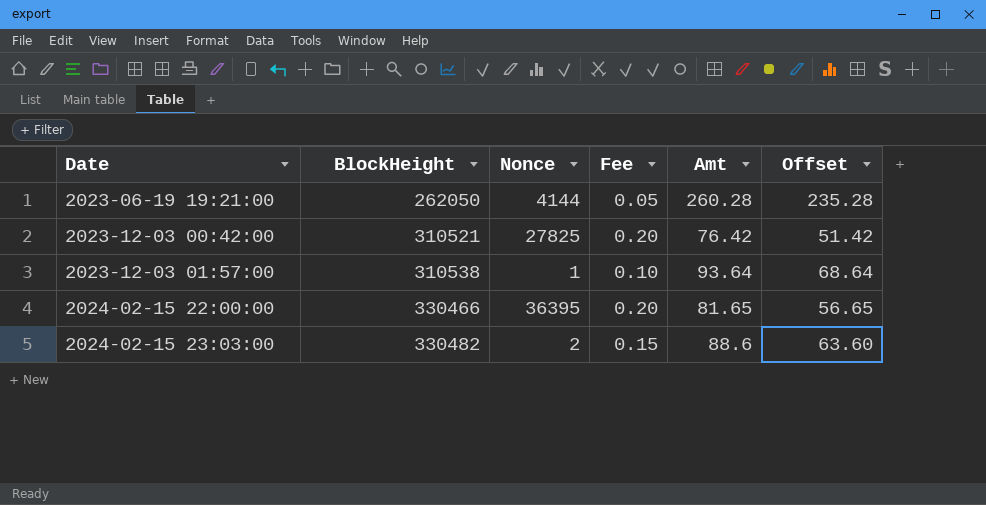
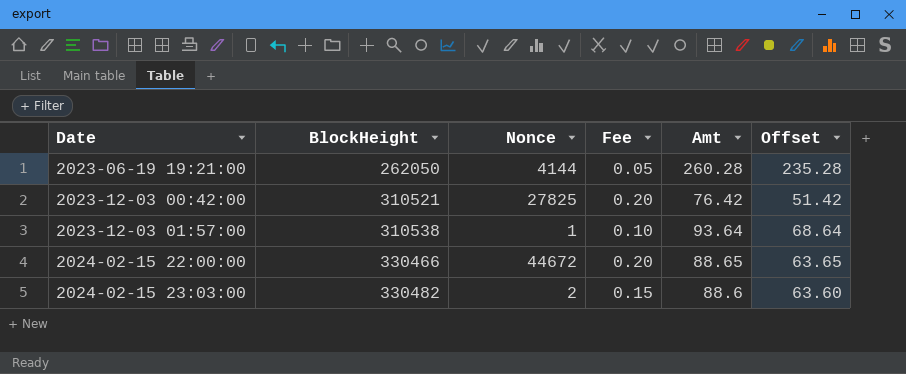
2024-02-15 22:00:00 | Nonce: 36395 -> 44672
2024-02-15 22:00:00 | Amt: 81.65 -> 88.65
2024-02-15 22:00:00 | Offset: 56.65 -> 63.65

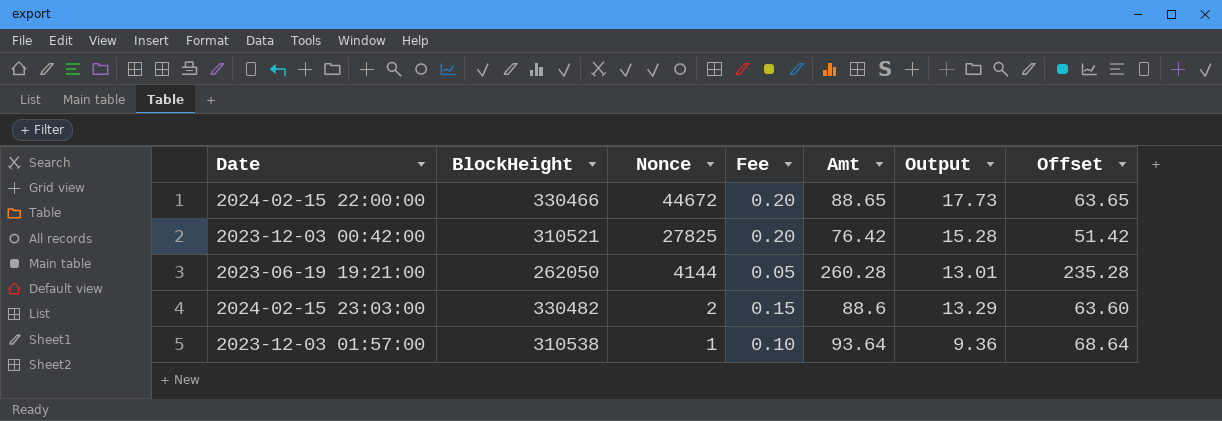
row order: Date ascending -> Nonce descending
column Output | formula: none -> [Fee] * [Amt]

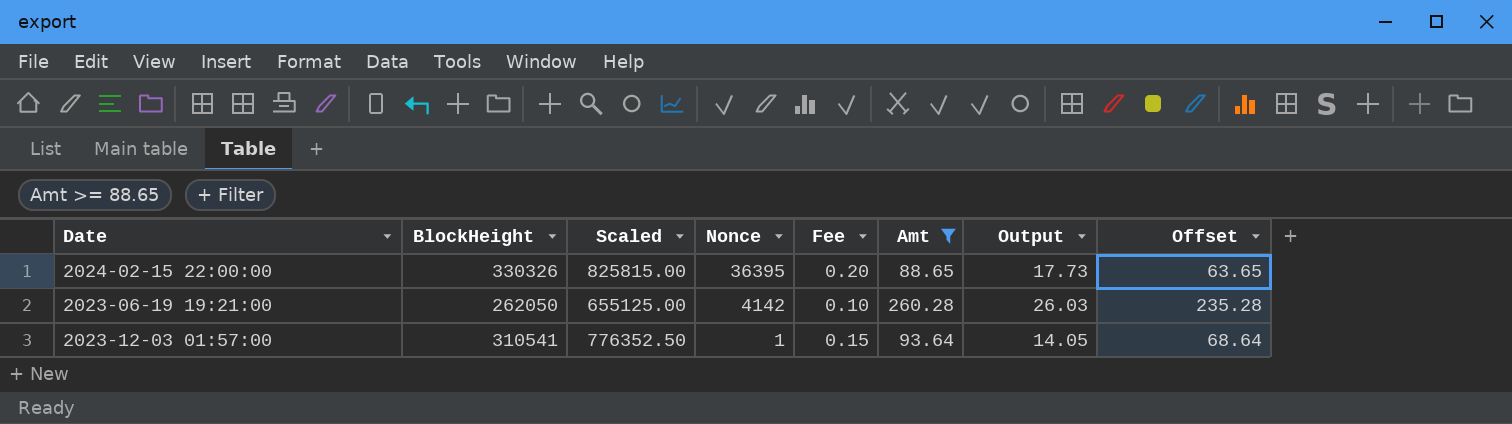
filter: none -> Amt >= 88.65
column Scaled | formula: none -> [BlockHeight] * 2.5
2024-02-15 22:00:00 | BlockHeight: 330466 -> 330326
2024-02-15 22:00:00 | Nonce: 44672 -> 36395
2023-06-19 19:21:00 | Nonce: 4144 -> 4142
2023-06-19 19:21:00 | Fee: 0.05 -> 0.10
2023-06-19 19:21:00 | Output: 13.01 -> 26.03
2023-12-03 01:57:00 | BlockHeight: 310538 -> 310541
2023-12-03 01:57:00 | Fee: 0.10 -> 0.15
2023-12-03 01:57:00 | Output: 9.36 -> 14.05

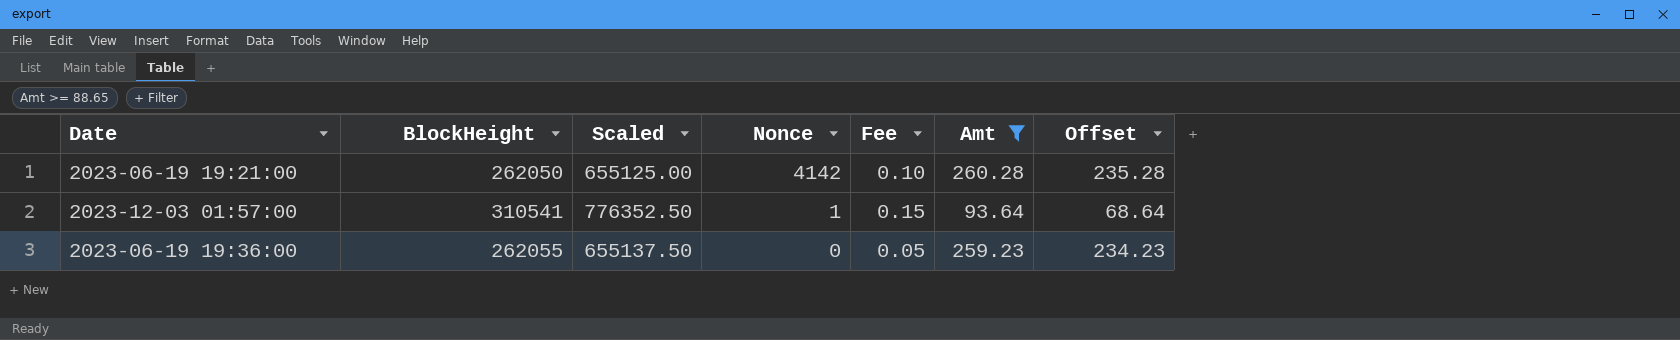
column Output | formula: [Fee] * [Amt] -> none
row 2024-02-15 22:00:00: 330326 | 825815.00 | 36395 | 0.20 | 88.65 | 17.73 | 63.65 -> none
row 2023-06-19 19:36:00: none -> 262055 | 655137.50 | 0 | 0.05 | 259.23 | 234.23

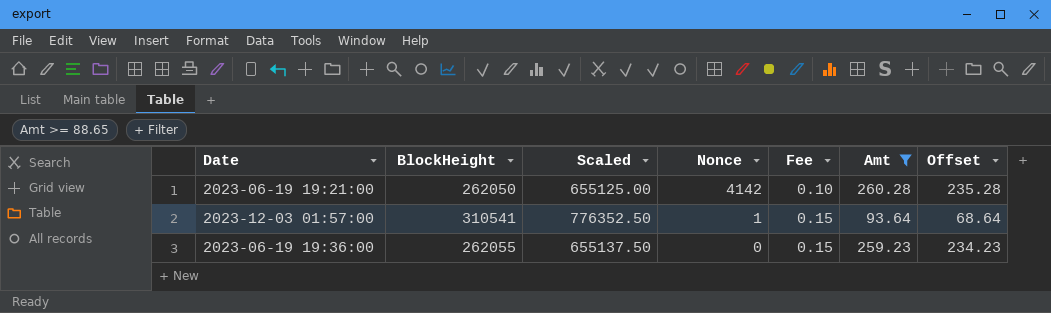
2023-06-19 19:36:00 | Fee: 0.05 -> 0.15

